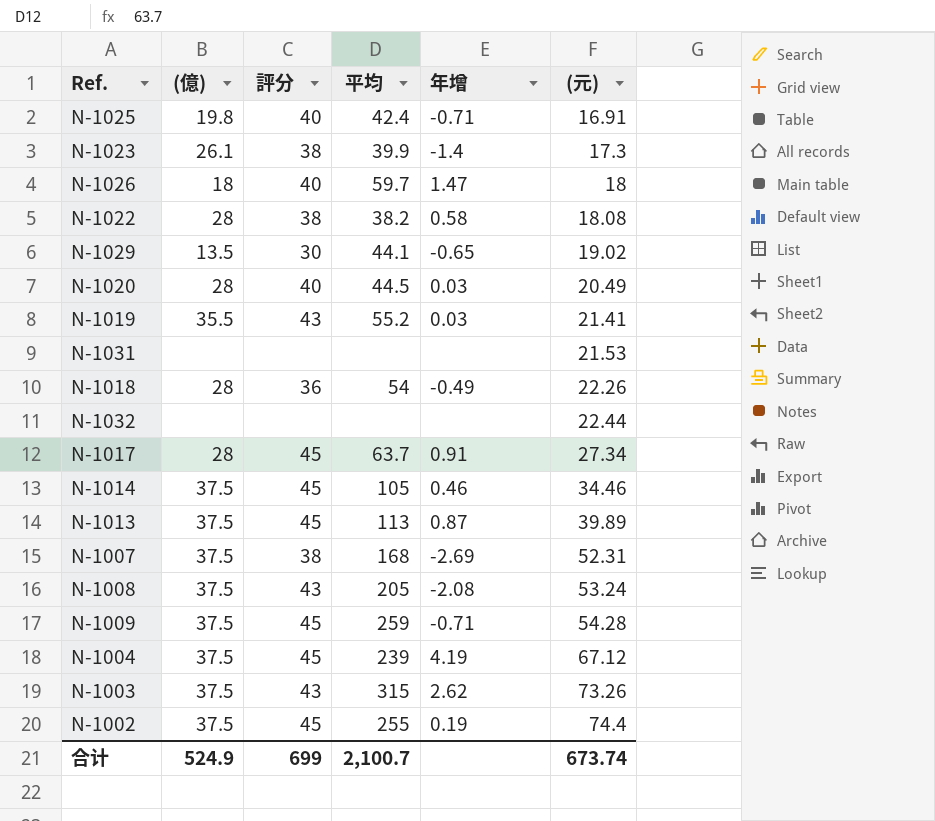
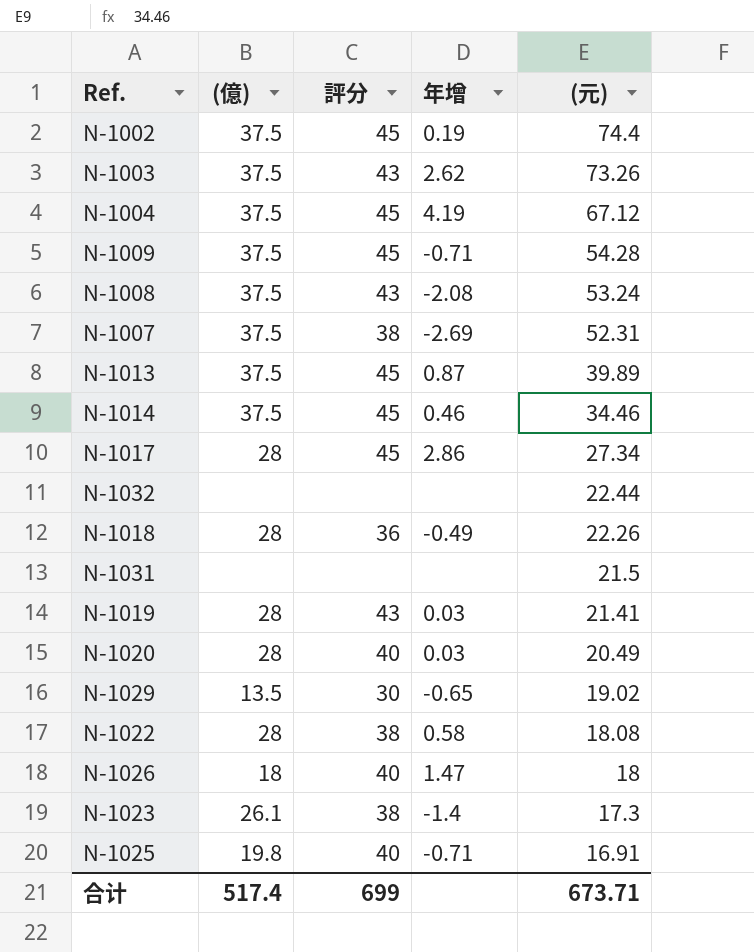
row order: (元) ascending -> (元) descending
column 平均 | position: 4 -> none
N-1017 | 年增: 0.91 -> 2.86
N-1031 | (元): 21.53 -> 21.5
N-1019 | (億): 35.5 -> 28
合计 | (億): 524.9 -> 517.4
合计 | (元): 673.74 -> 673.71

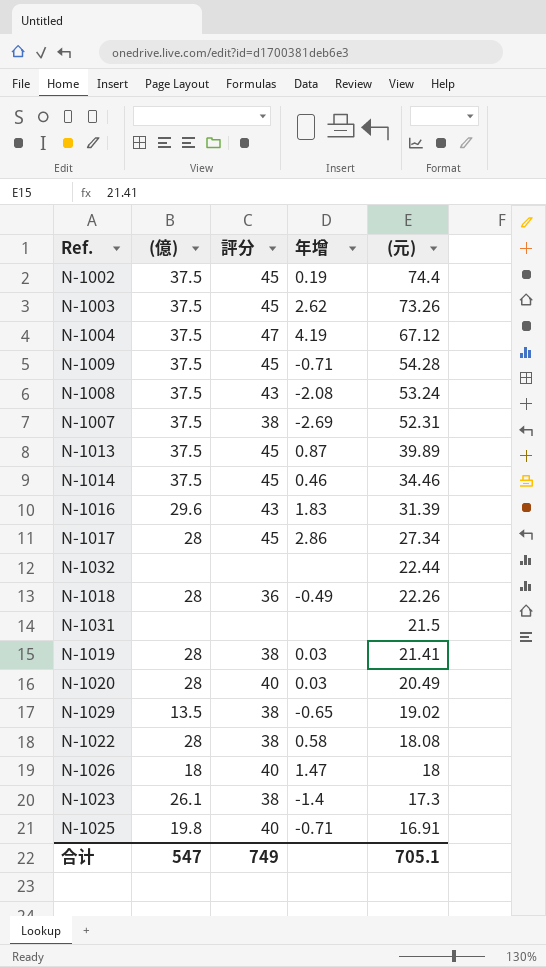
N-1003 | 評分: 43 -> 45
N-1004 | 評分: 45 -> 47
row N-1016: none -> 29.6 | 43 | 1.83 | 31.39
N-1019 | 評分: 43 -> 38
N-1029 | 評分: 30 -> 38
合计 | (億): 517.4 -> 547
合计 | 評分: 699 -> 749
合计 | (元): 673.71 -> 705.1

